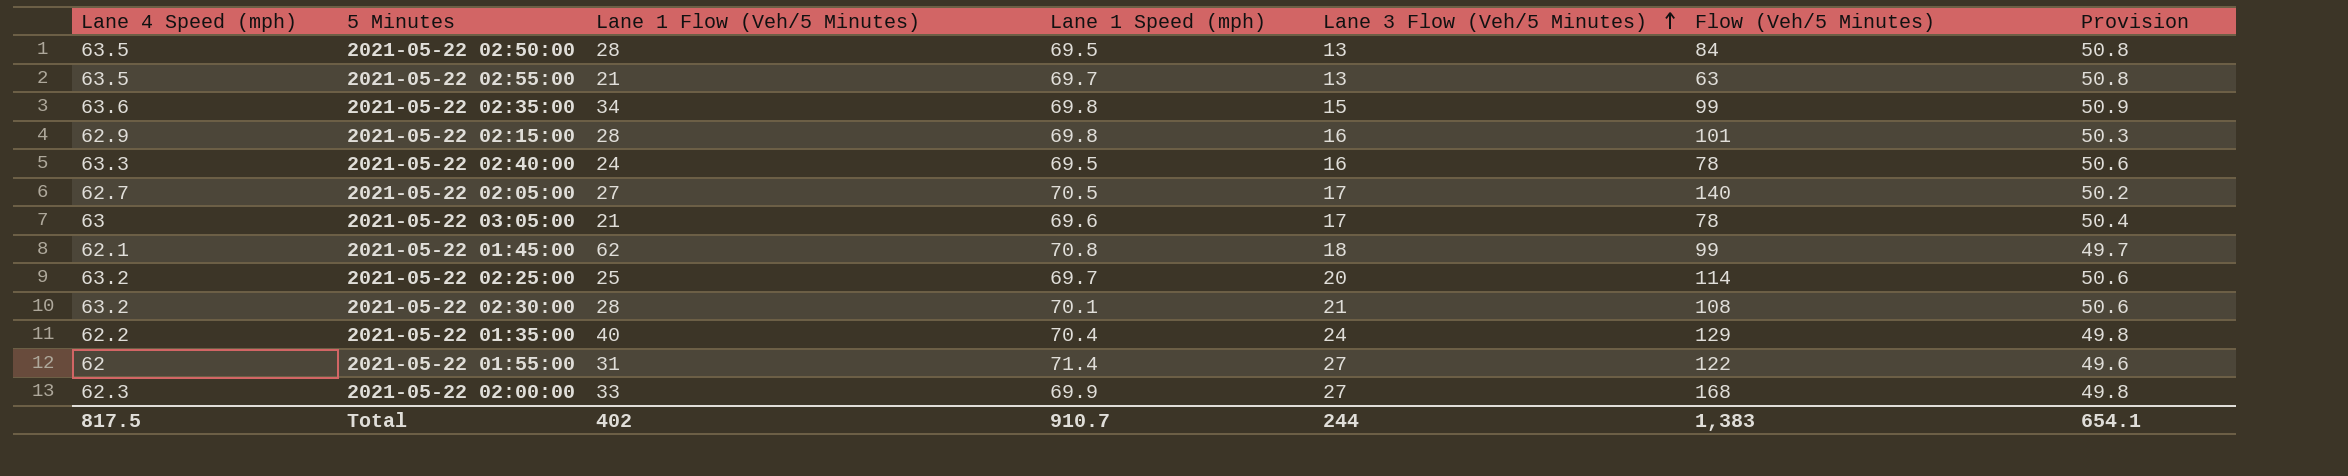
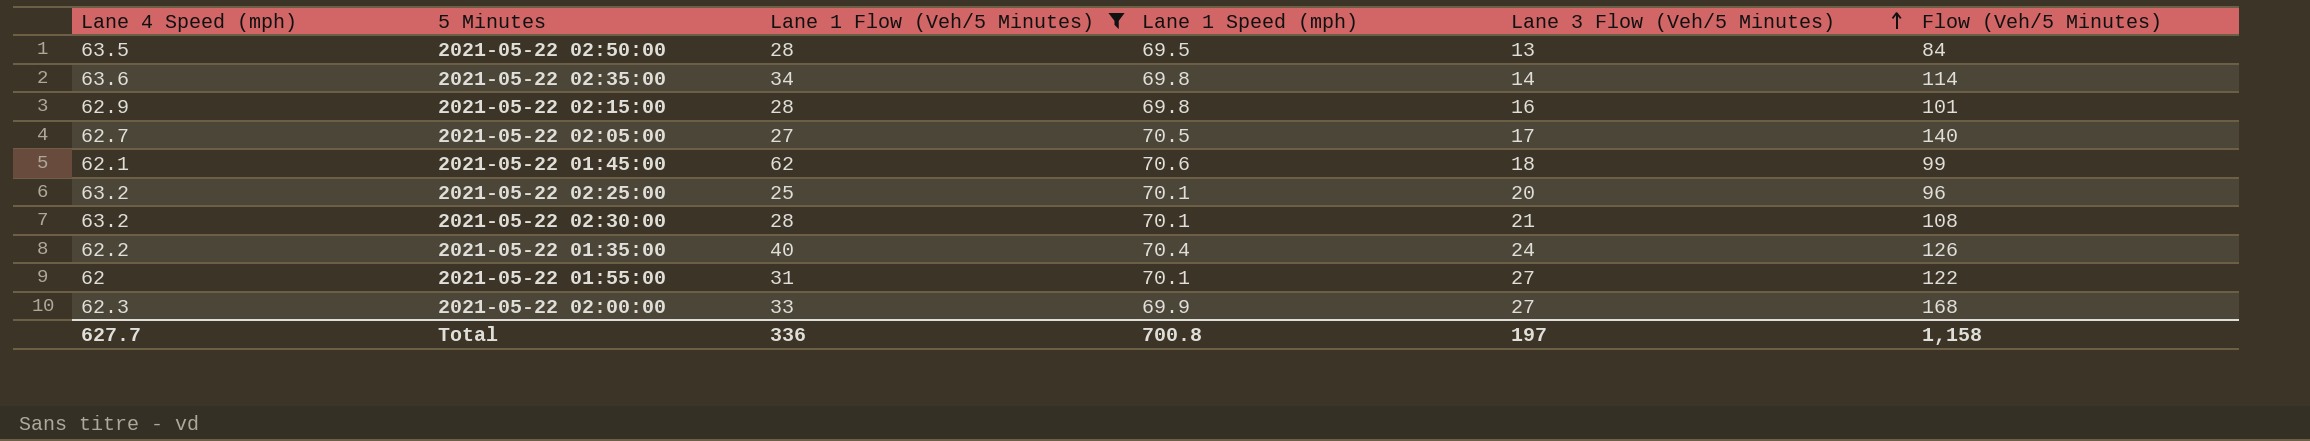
filter: none -> Lane 1 Flow (Veh/5 Minutes) >= 25
column Provision | formula: [Lane 4 Speed (mph)] * 0.8 -> none
2021-05-22 02:35:00 | Lane 3 Flow (Veh/5 Minutes): 15 -> 14
2021-05-22 02:35:00 | Flow (Veh/5 Minutes): 99 -> 114
2021-05-22 01:45:00 | Lane 1 Speed (mph): 70.8 -> 70.6
2021-05-22 02:25:00 | Lane 1 Speed (mph): 69.7 -> 70.1
2021-05-22 02:25:00 | Flow (Veh/5 Minutes): 114 -> 96
2021-05-22 01:35:00 | Flow (Veh/5 Minutes): 129 -> 126
2021-05-22 01:55:00 | Lane 1 Speed (mph): 71.4 -> 70.1
Total | Lane 4 Speed (mph): 817.5 -> 627.7
Total | Lane 1 Flow (Veh/5 Minutes): 402 -> 336
Total | Lane 1 Speed (mph): 910.7 -> 700.8
Total | Lane 3 Flow (Veh/5 Minutes): 244 -> 197
Total | Flow (Veh/5 Minutes): 1,383 -> 1,158

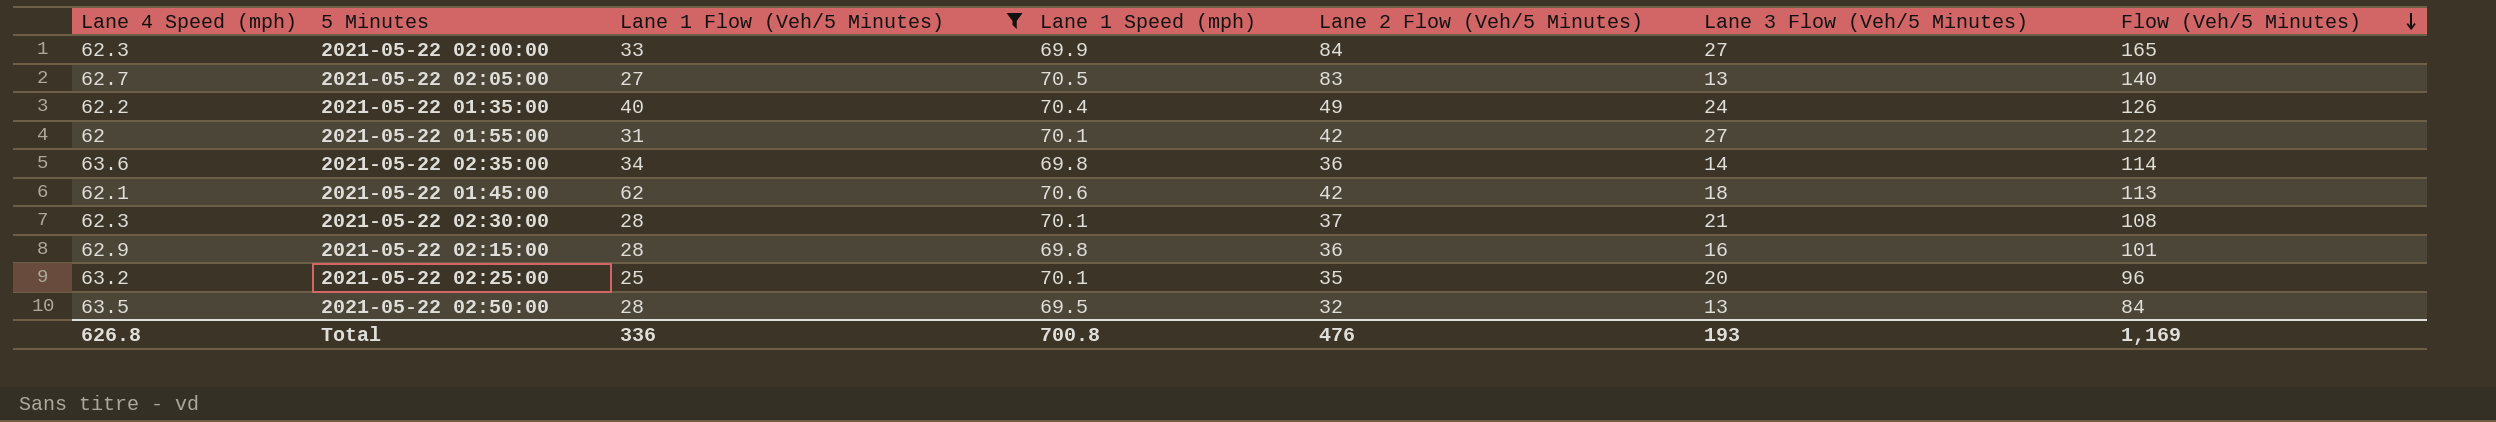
row order: Lane 3 Flow (Veh/5 Minutes) ascending -> Flow (Veh/5 Minutes) descending
column Lane 2 Flow (Veh/5 Minutes) | position: none -> 5
2021-05-22 02:00:00 | Flow (Veh/5 Minutes): 168 -> 165
2021-05-22 02:05:00 | Lane 3 Flow (Veh/5 Minutes): 17 -> 13
2021-05-22 01:45:00 | Flow (Veh/5 Minutes): 99 -> 113
2021-05-22 02:30:00 | Lane 4 Speed (mph): 63.2 -> 62.3
Total | Lane 4 Speed (mph): 627.7 -> 626.8
Total | Lane 3 Flow (Veh/5 Minutes): 197 -> 193
Total | Flow (Veh/5 Minutes): 1,158 -> 1,169

